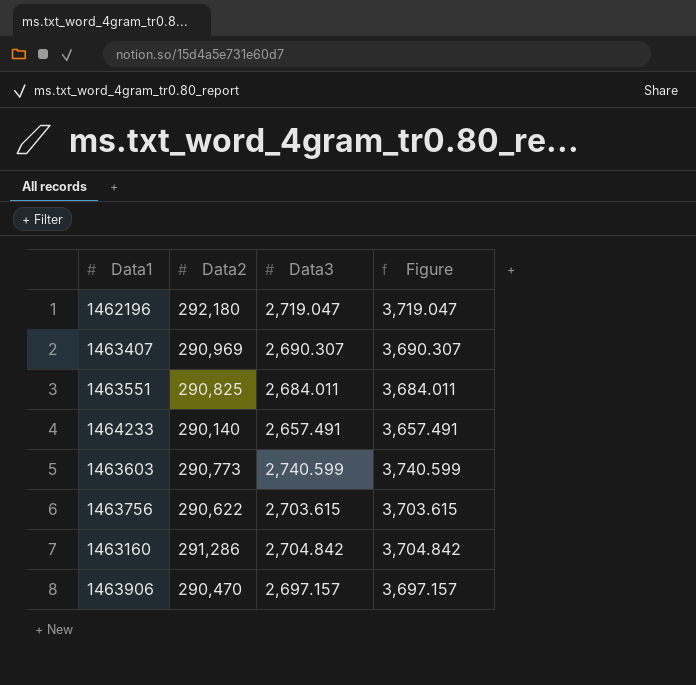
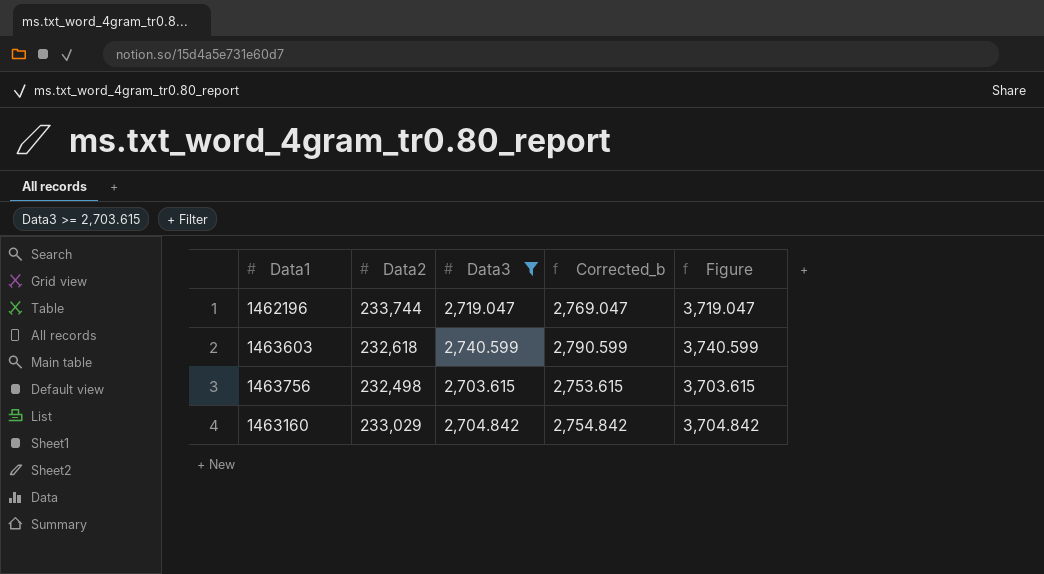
filter: none -> Data3 >= 2,703.615
column Corrected_b | formula: none -> [Data3] + 50
1462196 | Data2: 292,180 -> 233,744
1463603 | Data2: 290,773 -> 232,618
1463756 | Data2: 290,622 -> 232,498
1463160 | Data2: 291,286 -> 233,029

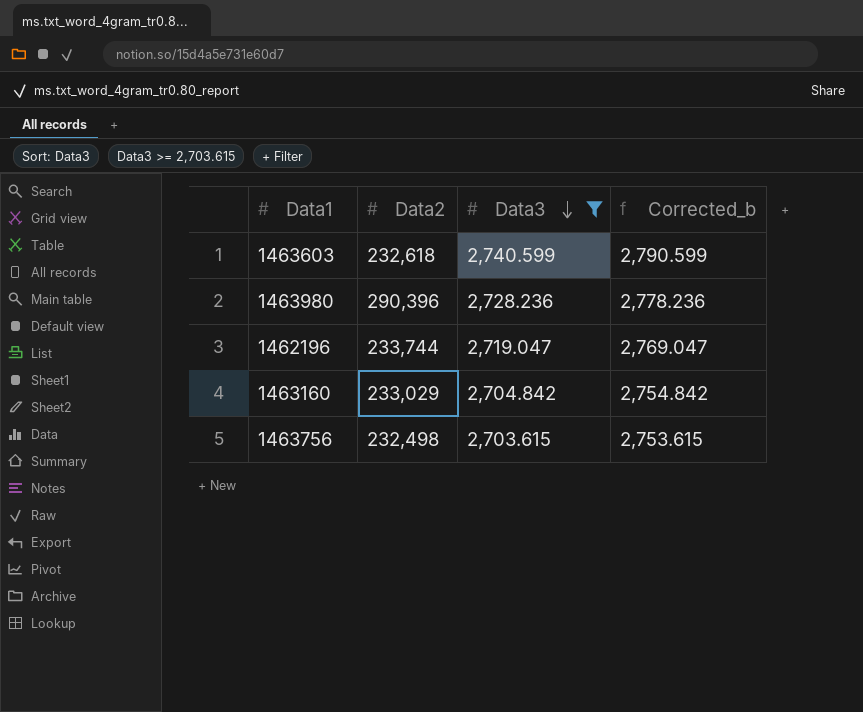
row order: none -> Data3 descending
column Figure | formula: [Data3] + 1000 -> none
row 1463980: none -> 290,396 | 2,728.236 | 2,778.236

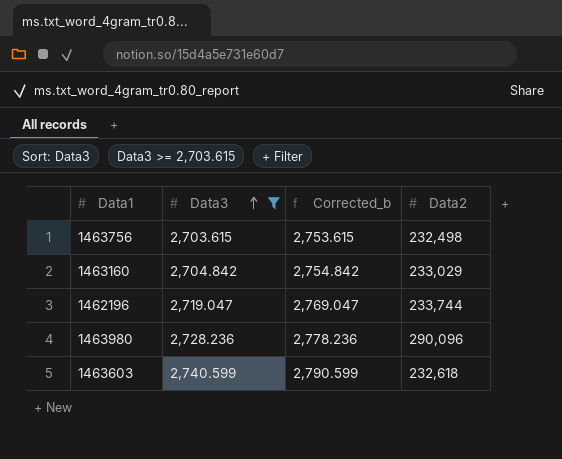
row order: Data3 descending -> Data3 ascending
column Data2 | position: 2 -> 4
1463980 | Data2: 290,396 -> 290,096

